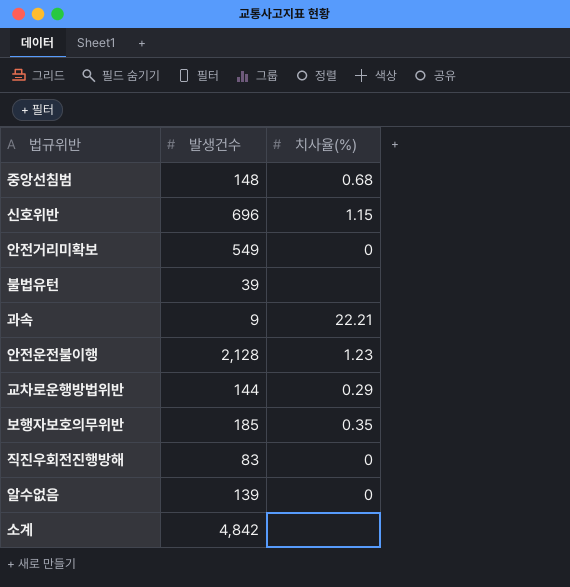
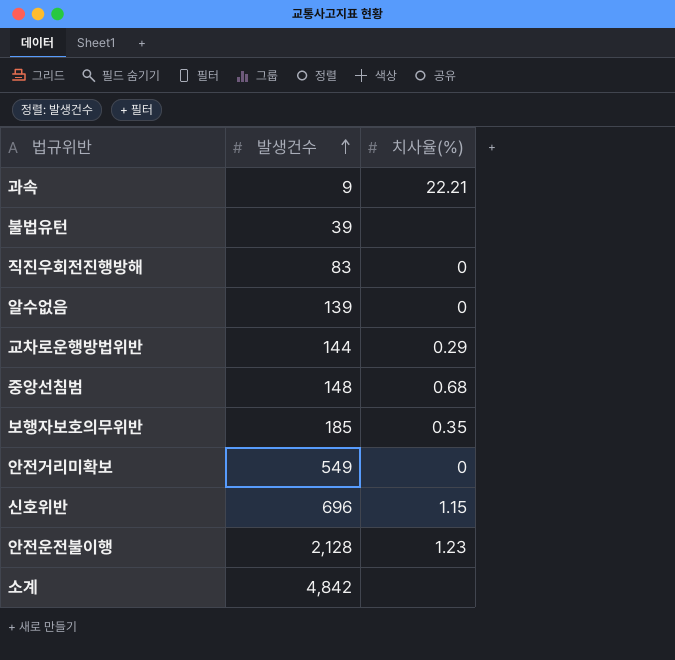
row order: none -> 발생건수 ascending

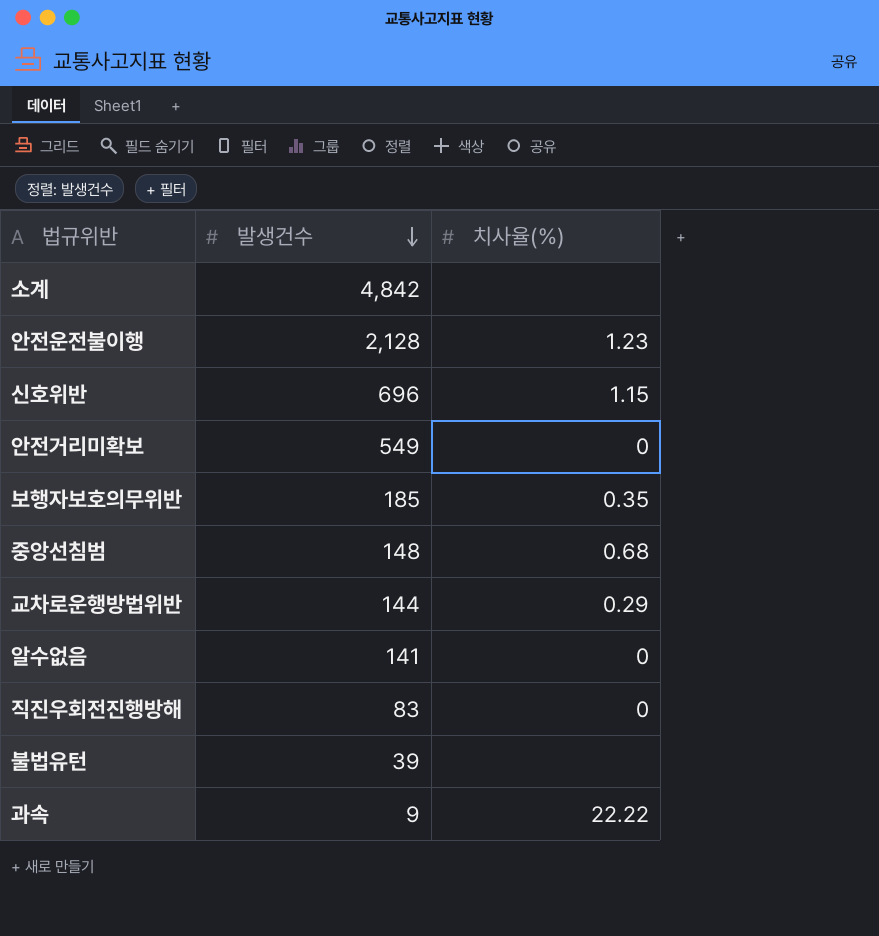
row order: 발생건수 ascending -> 발생건수 descending
알수없음 | 발생건수: 139 -> 141
과속 | 치사율(%): 22.21 -> 22.22

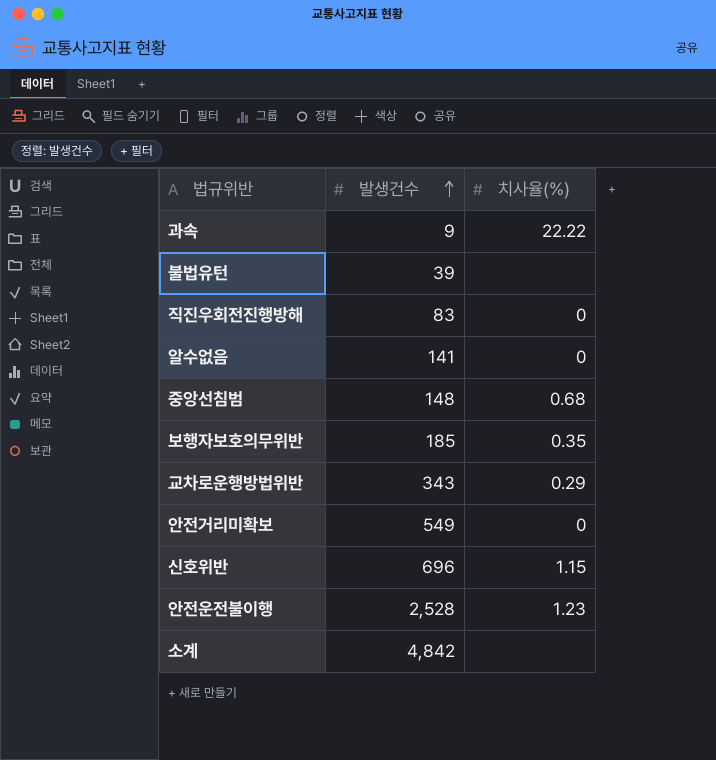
row order: 발생건수 descending -> 발생건수 ascending
교차로운행방법위반 | 발생건수: 144 -> 343
안전운전불이행 | 발생건수: 2,128 -> 2,528

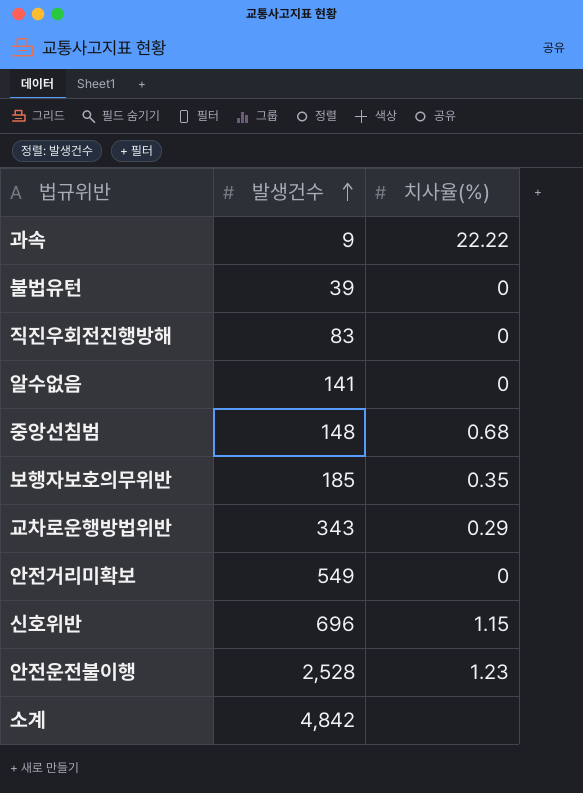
불법유턴 | 치사율(%): none -> 0

